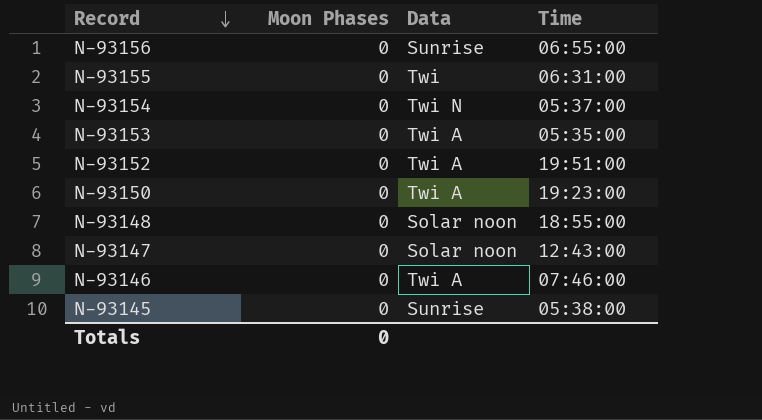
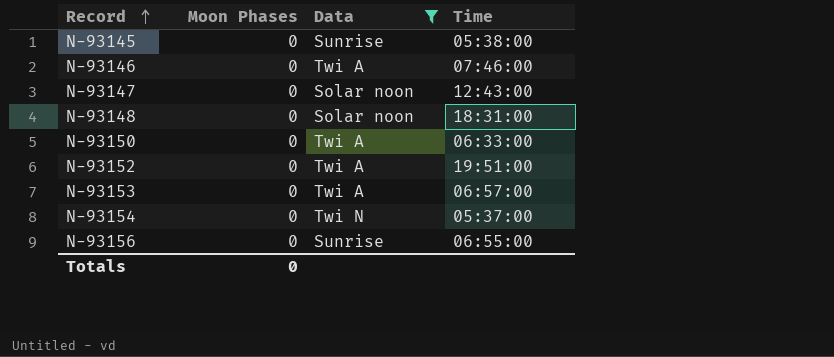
filter: none -> Data != Twi
row order: Record descending -> Record ascending
N-93148 | Time: 18:55:00 -> 18:31:00
N-93150 | Time: 19:23:00 -> 06:33:00
N-93153 | Time: 05:35:00 -> 06:57:00

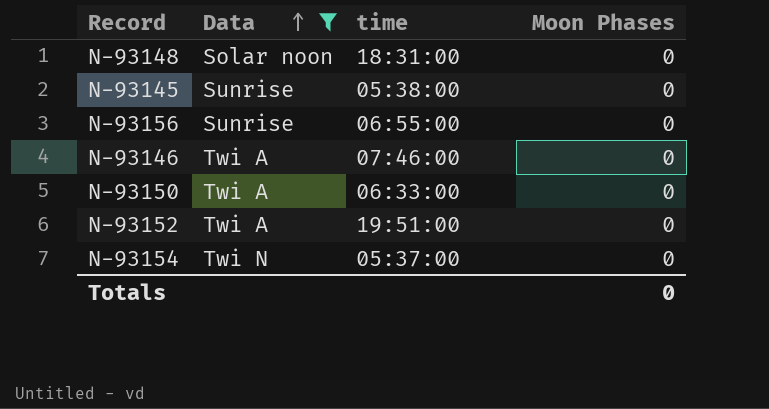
row order: Record ascending -> Data ascending
column name: Time -> time
column Moon Phases | position: 2 -> 4
row N-93147: 0 | Solar noon | 12:43:00 -> none
row N-93153: 0 | Twi A | 06:57:00 -> none

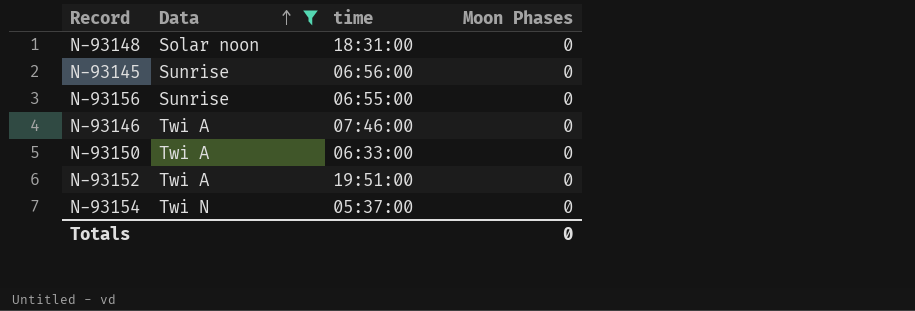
N-93145 | time: 05:38:00 -> 06:56:00

